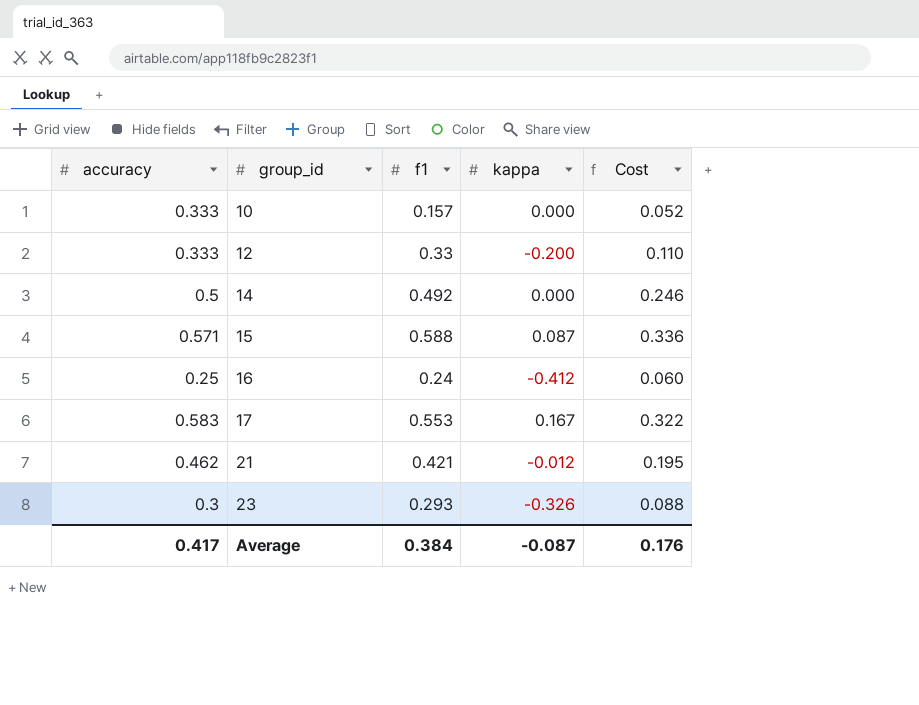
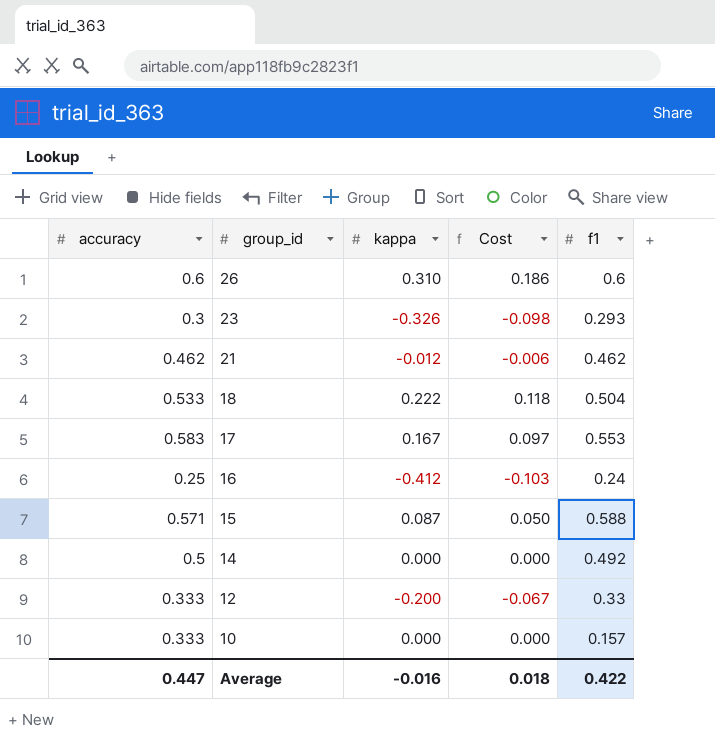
row order: group_id ascending -> group_id descending
column Cost | formula: [accuracy] * [f1] -> [accuracy] * [kappa]
column f1 | position: 3 -> 5
row 26: none -> 0.6 | 0.310 | 0.186 | 0.6
21 | f1: 0.421 -> 0.462
row 18: none -> 0.533 | 0.222 | 0.118 | 0.504
Average | accuracy: 0.417 -> 0.447
Average | kappa: -0.087 -> -0.016
Average | Cost: 0.176 -> 0.018
Average | f1: 0.384 -> 0.422

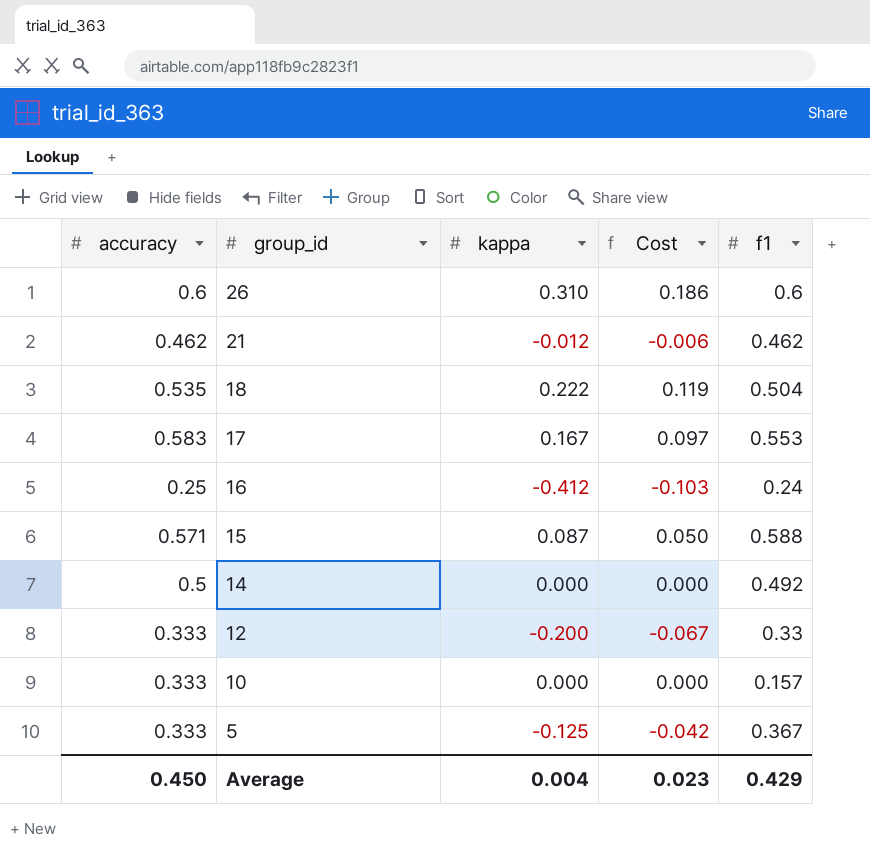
row 23: 0.3 | -0.326 | -0.098 | 0.293 -> none
18 | accuracy: 0.533 -> 0.535
18 | Cost: 0.118 -> 0.119
row 5: none -> 0.333 | -0.125 | -0.042 | 0.367
Average | accuracy: 0.447 -> 0.450
Average | kappa: -0.016 -> 0.004
Average | Cost: 0.018 -> 0.023
Average | f1: 0.422 -> 0.429

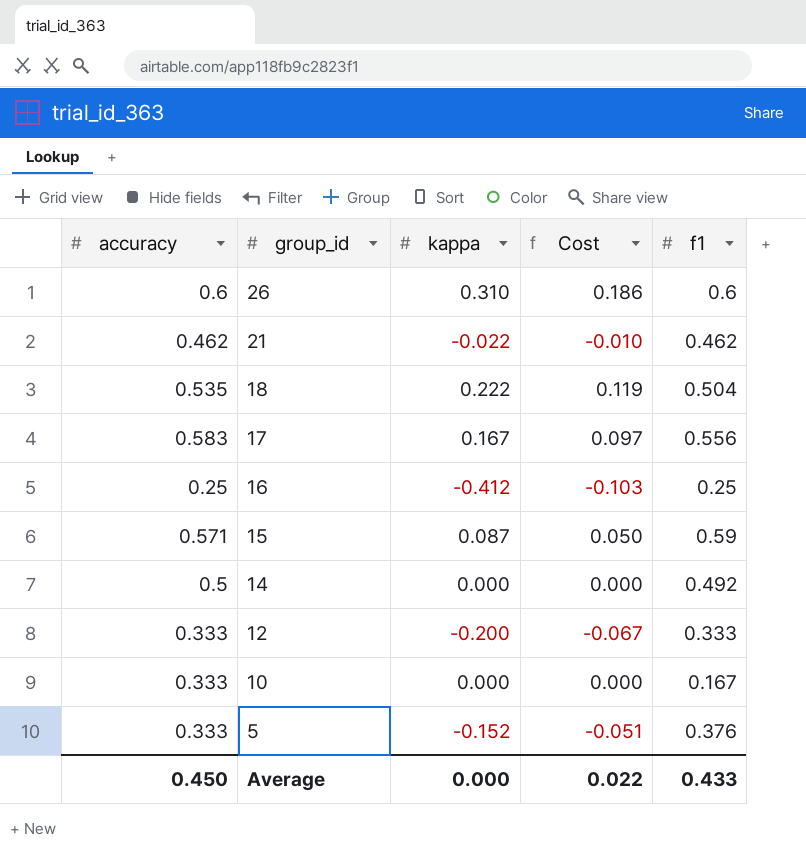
21 | kappa: -0.012 -> -0.022
21 | Cost: -0.006 -> -0.010
17 | f1: 0.553 -> 0.556
16 | f1: 0.24 -> 0.25
15 | f1: 0.588 -> 0.59
12 | f1: 0.33 -> 0.333
10 | f1: 0.157 -> 0.167
5 | kappa: -0.125 -> -0.152
5 | Cost: -0.042 -> -0.051
5 | f1: 0.367 -> 0.376
Average | kappa: 0.004 -> 0.000
Average | Cost: 0.023 -> 0.022
Average | f1: 0.429 -> 0.433

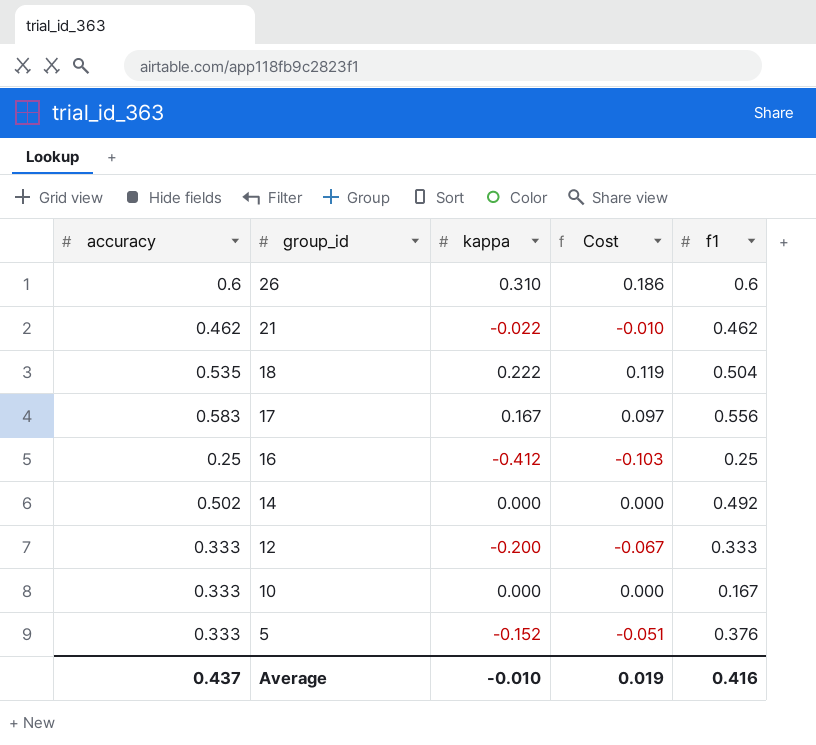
row 15: 0.571 | 0.087 | 0.050 | 0.59 -> none
14 | accuracy: 0.5 -> 0.502
Average | accuracy: 0.450 -> 0.437
Average | kappa: 0.000 -> -0.010
Average | Cost: 0.022 -> 0.019
Average | f1: 0.433 -> 0.416

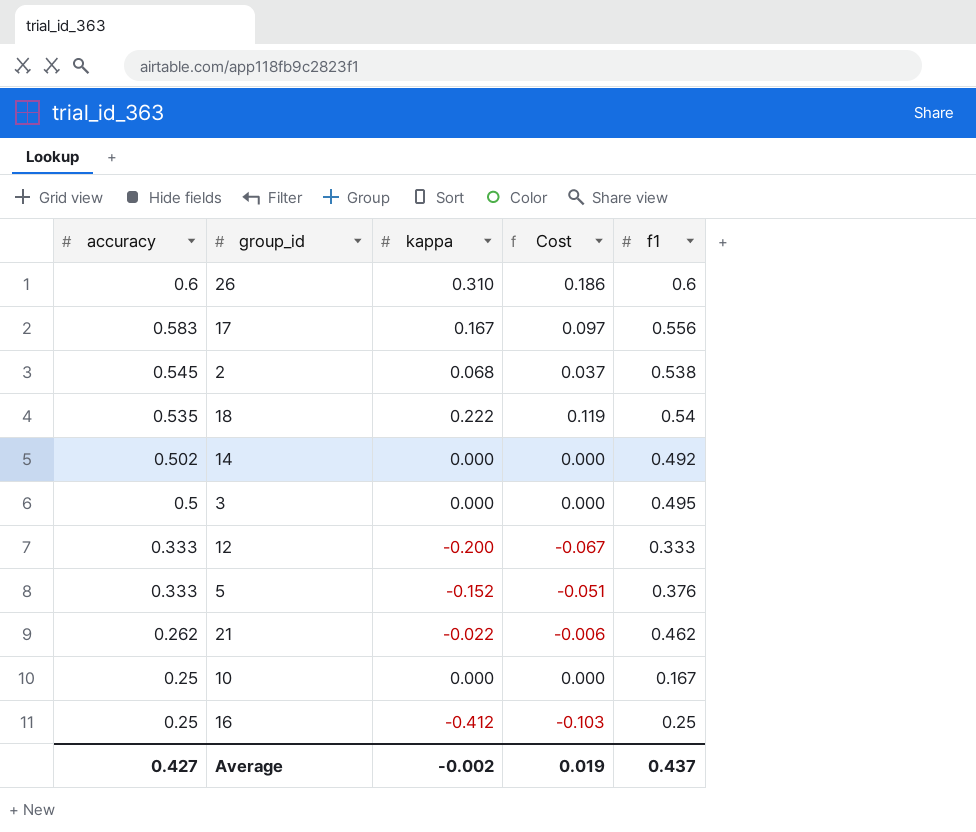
row order: group_id descending -> accuracy descending
row 2: none -> 0.545 | 0.068 | 0.037 | 0.538
18 | f1: 0.504 -> 0.54
row 3: none -> 0.5 | 0.000 | 0.000 | 0.495
21 | accuracy: 0.462 -> 0.262
21 | Cost: -0.010 -> -0.006
10 | accuracy: 0.333 -> 0.25
Average | accuracy: 0.437 -> 0.427
Average | kappa: -0.010 -> -0.002
Average | f1: 0.416 -> 0.437

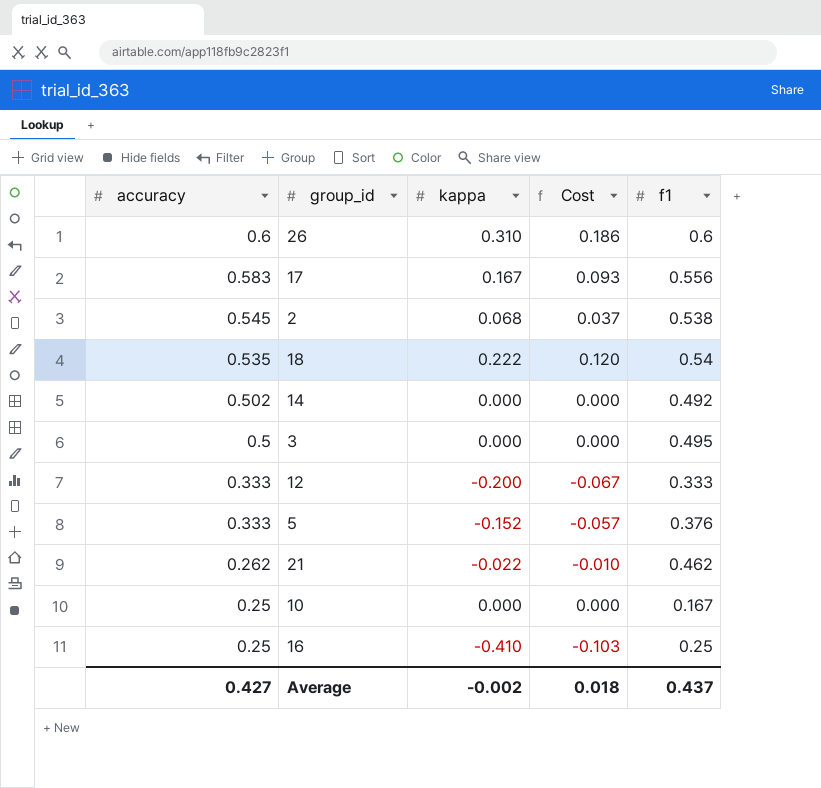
column Cost | formula: [accuracy] * [kappa] -> [kappa] * [f1]
16 | kappa: -0.412 -> -0.410
Average | Cost: 0.019 -> 0.018

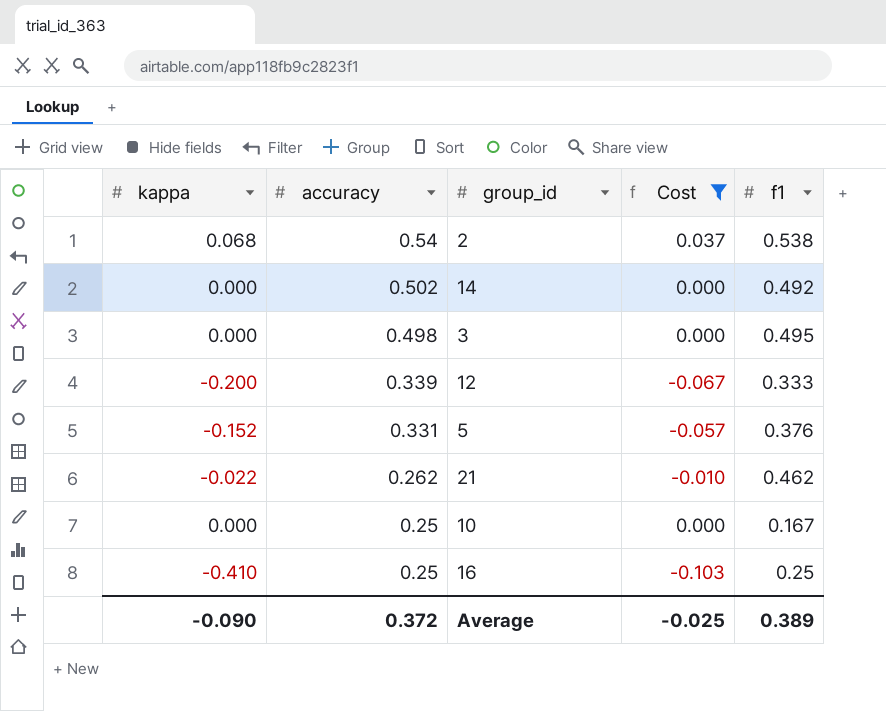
filter: none -> Cost <= 0.037
column kappa | position: 3 -> 1
2 | accuracy: 0.545 -> 0.54
3 | accuracy: 0.5 -> 0.498
12 | accuracy: 0.333 -> 0.339
5 | accuracy: 0.333 -> 0.331
Average | kappa: -0.002 -> -0.090
Average | accuracy: 0.427 -> 0.372
Average | Cost: 0.018 -> -0.025
Average | f1: 0.437 -> 0.389

